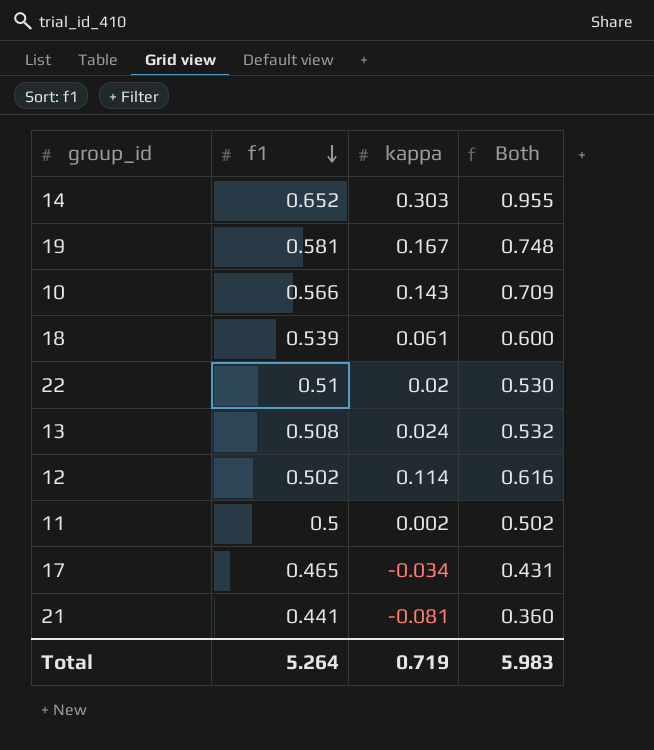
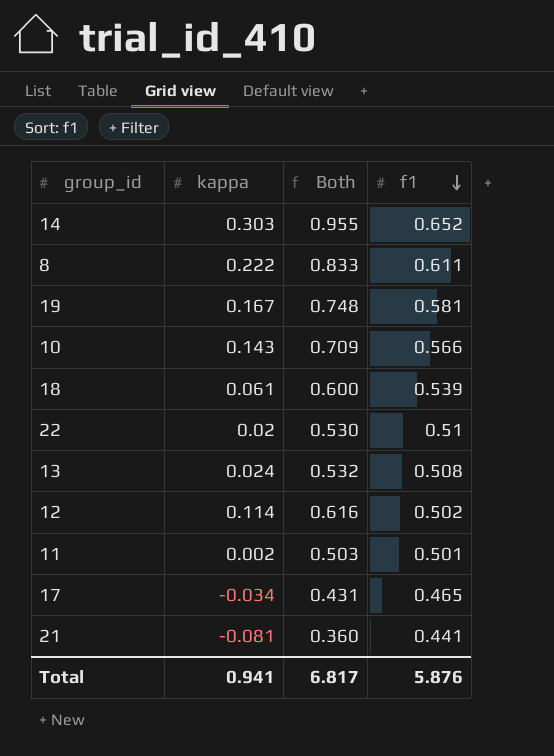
column f1 | position: 2 -> 4
row 8: none -> 0.222 | 0.833 | 0.611
11 | Both: 0.502 -> 0.503
11 | f1: 0.5 -> 0.501
Total | kappa: 0.719 -> 0.941
Total | Both: 5.983 -> 6.817
Total | f1: 5.264 -> 5.876

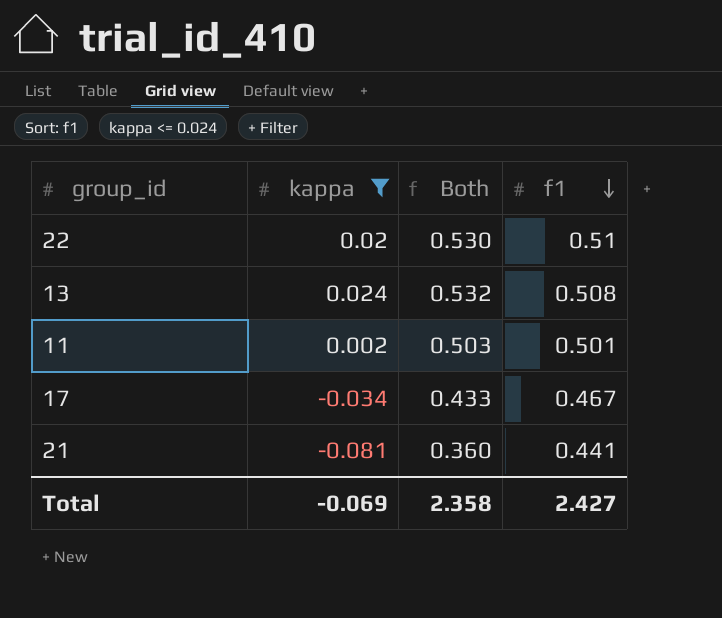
filter: none -> kappa <= 0.024
17 | Both: 0.431 -> 0.433
17 | f1: 0.465 -> 0.467
Total | kappa: 0.941 -> -0.069
Total | Both: 6.817 -> 2.358
Total | f1: 5.876 -> 2.427

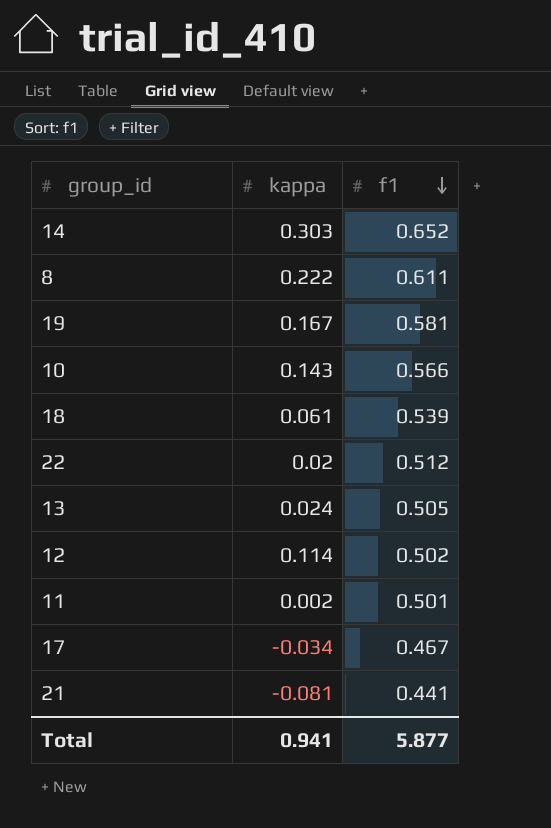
filter: kappa <= 0.024 -> none
column Both | formula: [kappa] + [f1] -> none
22 | f1: 0.51 -> 0.512
13 | f1: 0.508 -> 0.505
Total | kappa: -0.069 -> 0.941
Total | f1: 2.427 -> 5.877

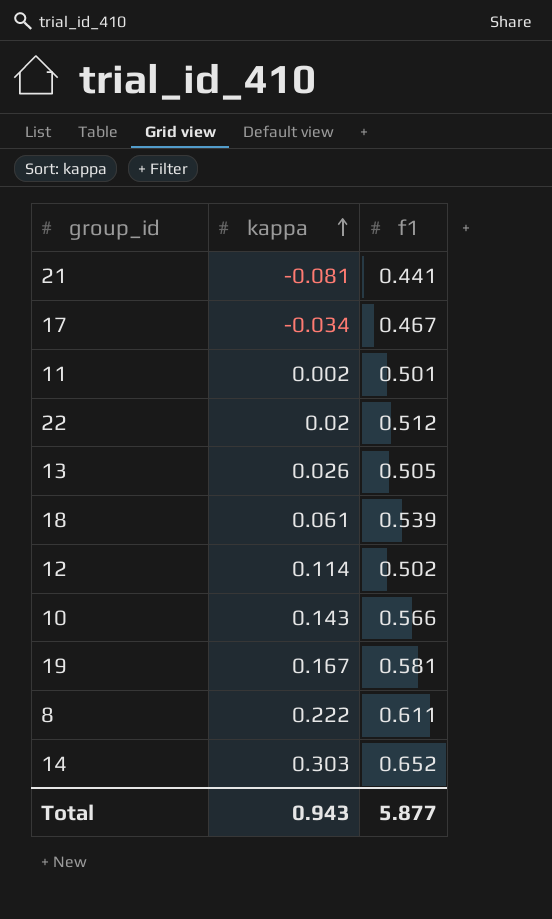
row order: f1 descending -> kappa ascending
13 | kappa: 0.024 -> 0.026
Total | kappa: 0.941 -> 0.943

